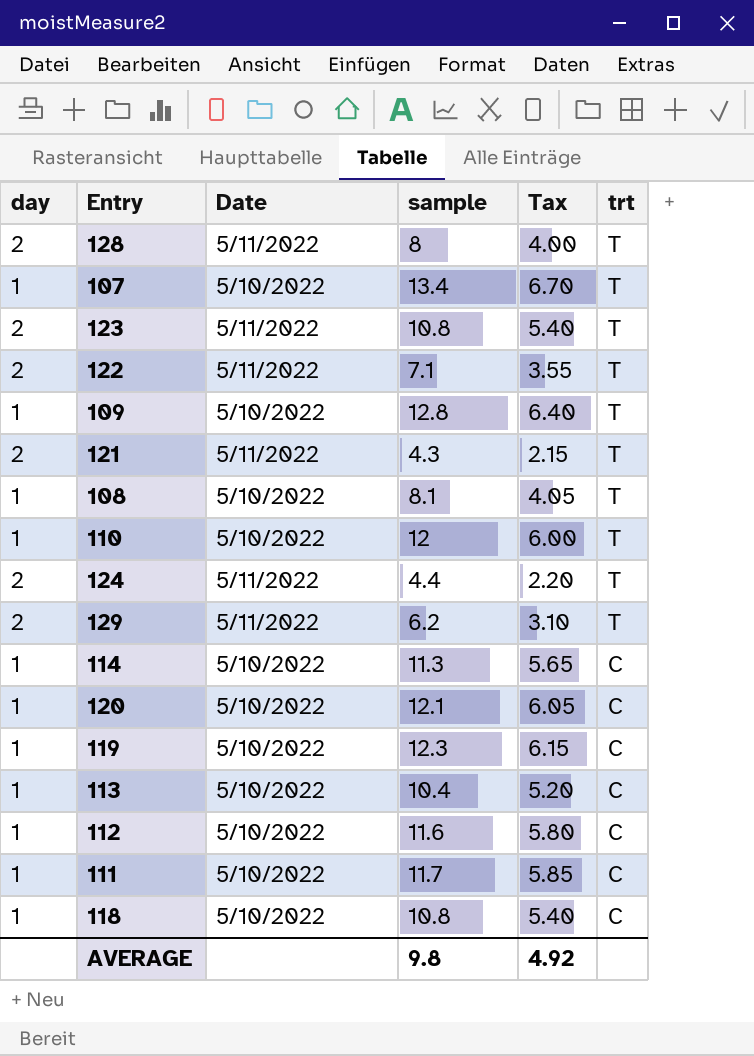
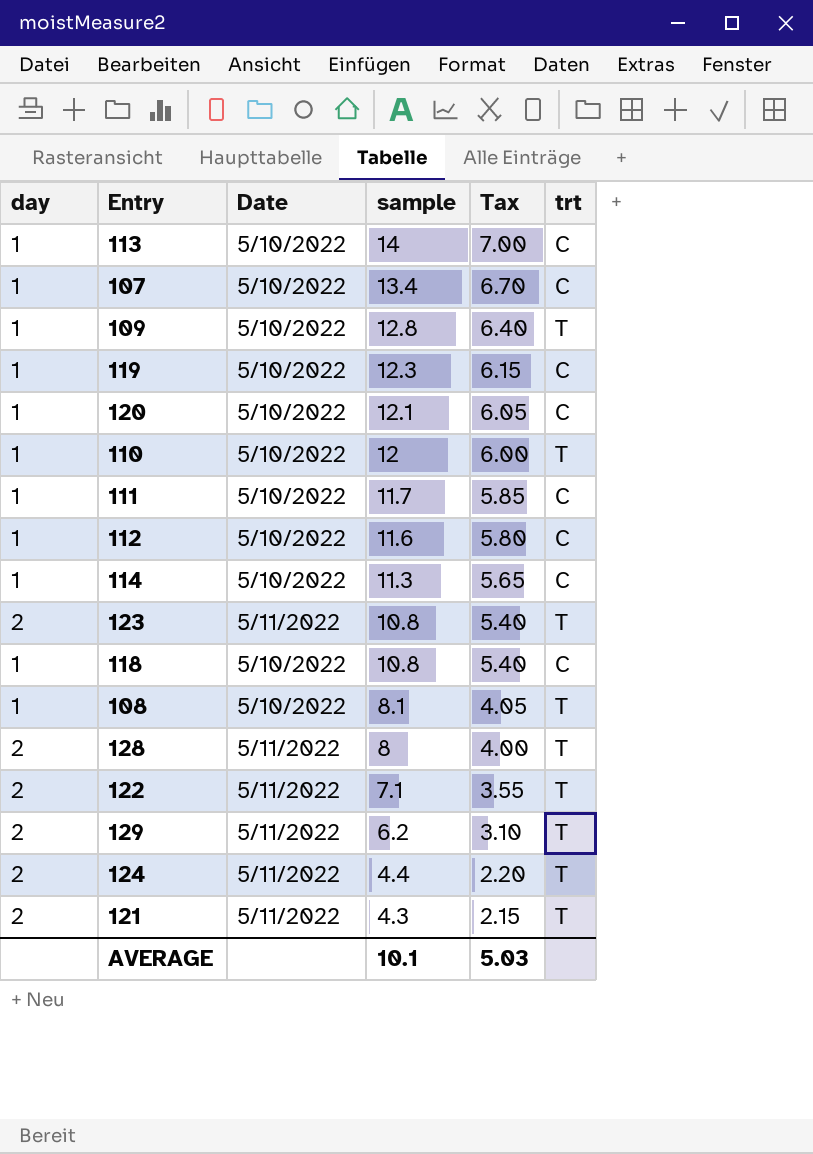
row order: trt descending -> sample descending
113 | sample: 10.4 -> 14
113 | Tax: 5.20 -> 7.00
107 | trt: T -> C
AVERAGE | sample: 9.8 -> 10.1
AVERAGE | Tax: 4.92 -> 5.03

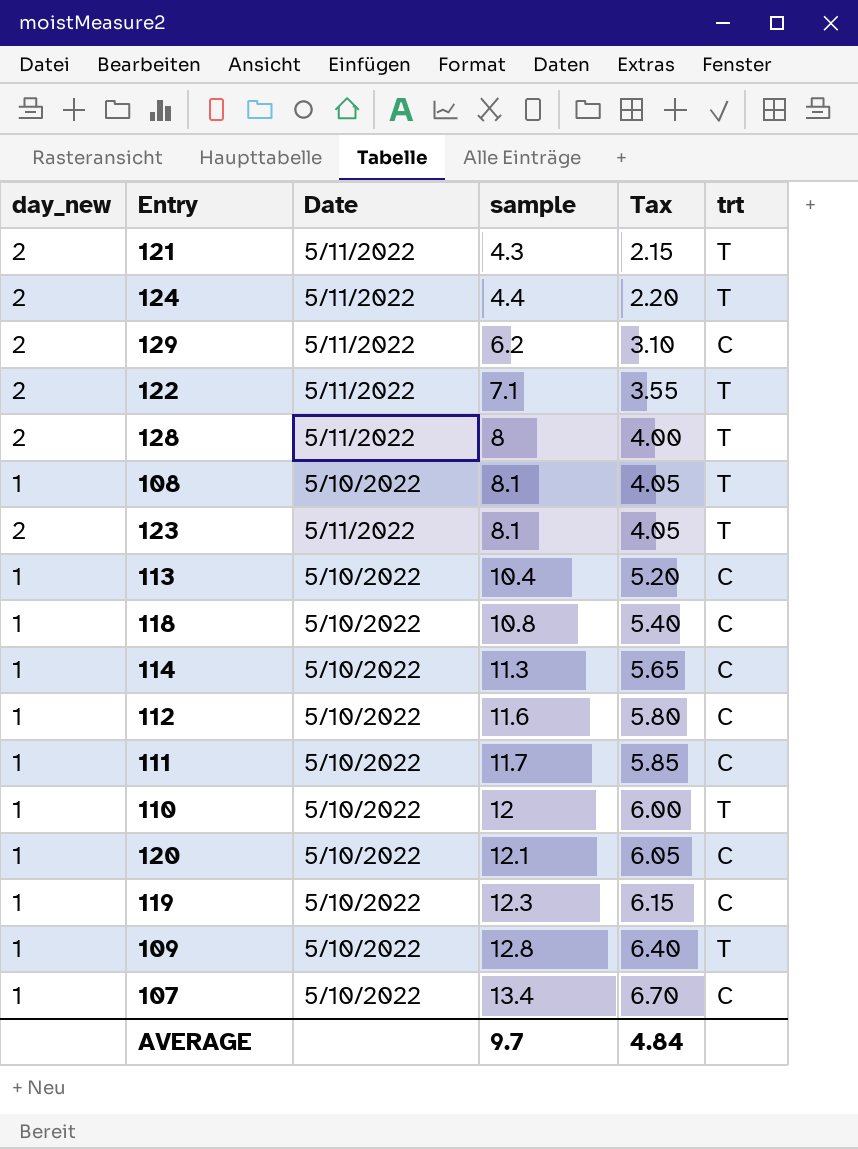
row order: sample descending -> sample ascending
column name: day -> day_new
129 | trt: T -> C
123 | sample: 10.8 -> 8.1
123 | Tax: 5.40 -> 4.05
113 | sample: 14 -> 10.4
113 | Tax: 7.00 -> 5.20
AVERAGE | sample: 10.1 -> 9.7
AVERAGE | Tax: 5.03 -> 4.84

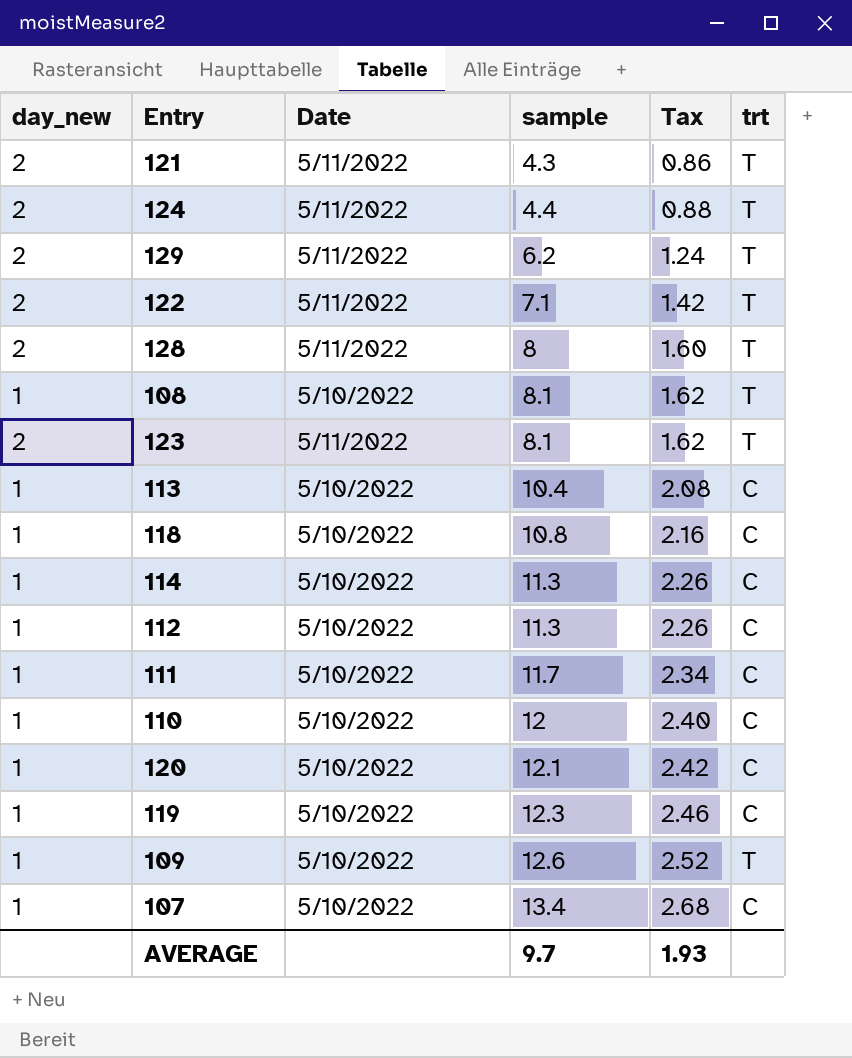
column Tax | formula: [sample] * 0.5 -> [sample] * 0.2
129 | trt: C -> T
112 | sample: 11.6 -> 11.3
110 | trt: T -> C
109 | sample: 12.8 -> 12.6
AVERAGE | Tax: 4.84 -> 1.93

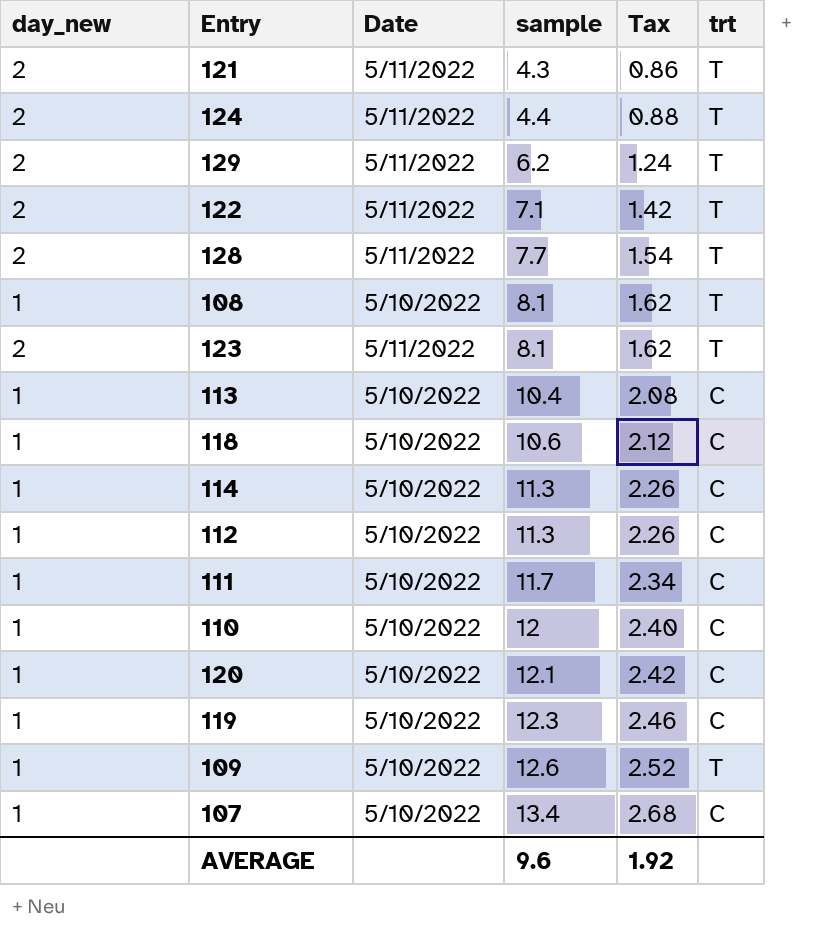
128 | sample: 8 -> 7.7
128 | Tax: 1.60 -> 1.54
118 | sample: 10.8 -> 10.6
118 | Tax: 2.16 -> 2.12
AVERAGE | sample: 9.7 -> 9.6
AVERAGE | Tax: 1.93 -> 1.92

